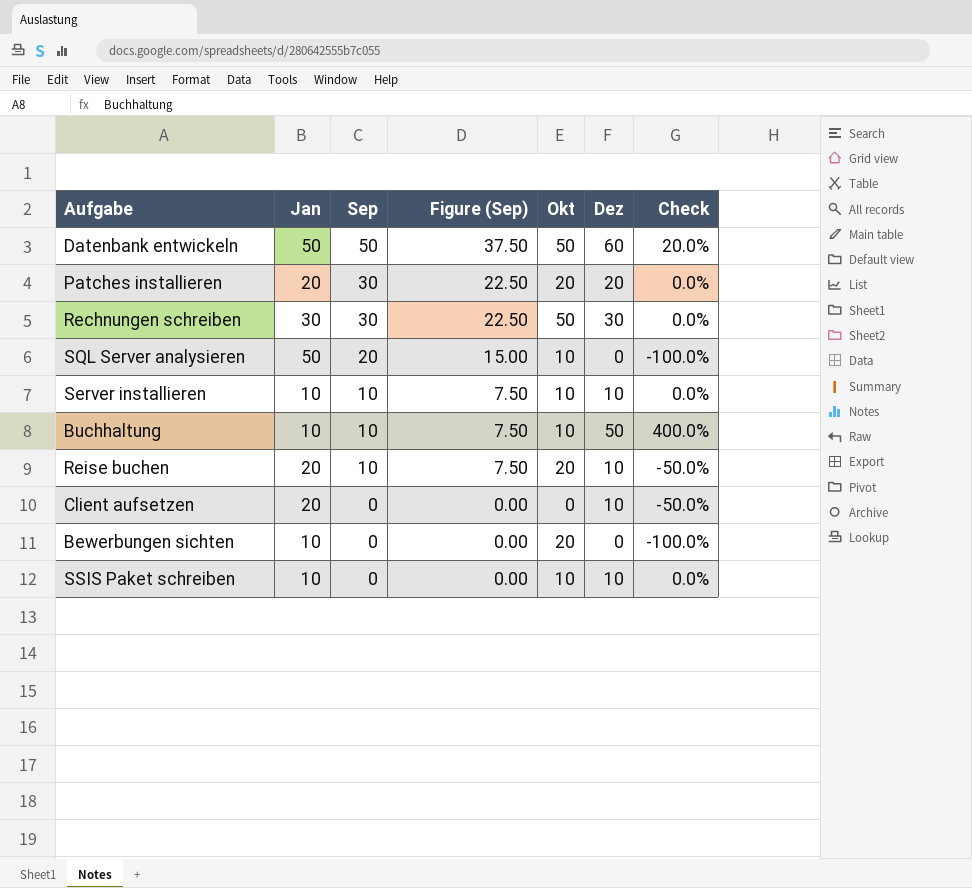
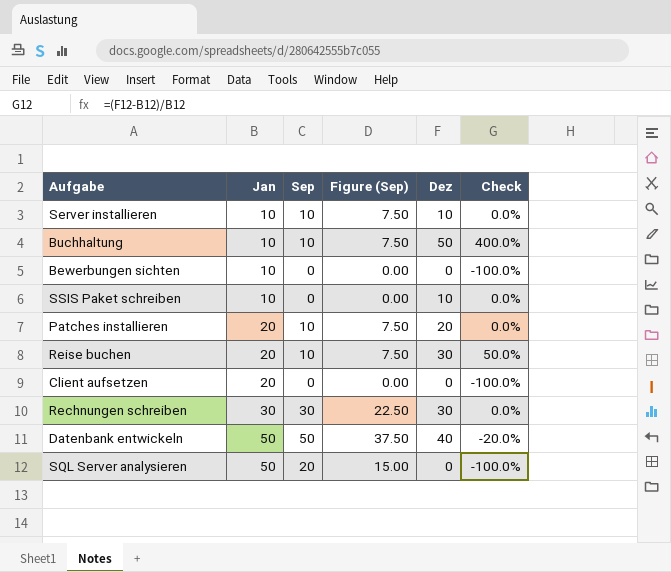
row order: Sep descending -> Jan ascending
column Okt | position: 5 -> none
Patches installieren | Sep: 30 -> 10
Patches installieren | Figure (Sep): 22.50 -> 7.50
Reise buchen | Dez: 10 -> 30
Reise buchen | Check: -50.0% -> 50.0%
Client aufsetzen | Dez: 10 -> 0
Client aufsetzen | Check: -50.0% -> -100.0%
Datenbank entwickeln | Dez: 60 -> 40
Datenbank entwickeln | Check: 20.0% -> -20.0%

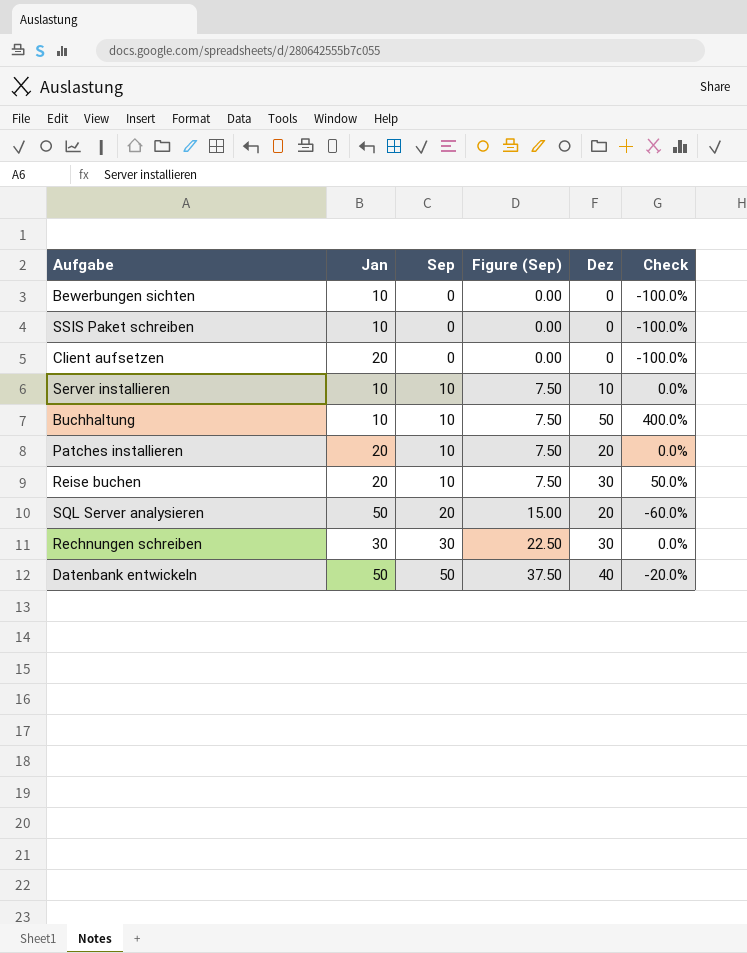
row order: Jan ascending -> Sep ascending
SSIS Paket schreiben | Dez: 10 -> 0
SSIS Paket schreiben | Check: 0.0% -> -100.0%
SQL Server analysieren | Dez: 0 -> 20
SQL Server analysieren | Check: -100.0% -> -60.0%

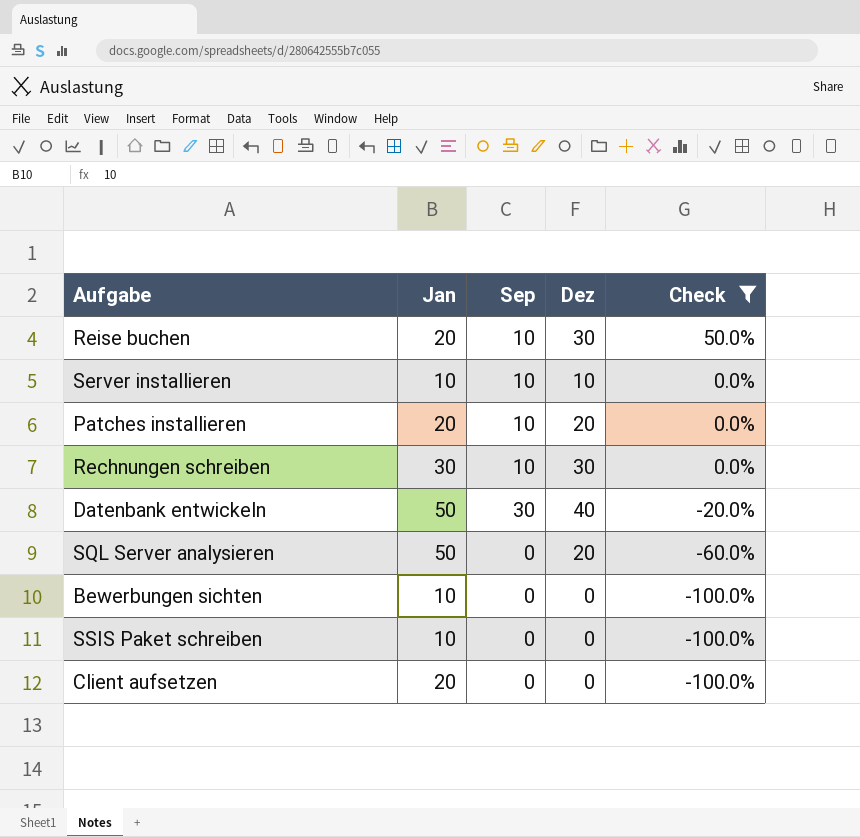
filter: none -> Check != 400.0%
row order: Sep ascending -> Check descending
column Figure (Sep) | formula: [Sep] * 0.75 -> none
Rechnungen schreiben | Sep: 30 -> 10
Datenbank entwickeln | Sep: 50 -> 30
SQL Server analysieren | Sep: 20 -> 0

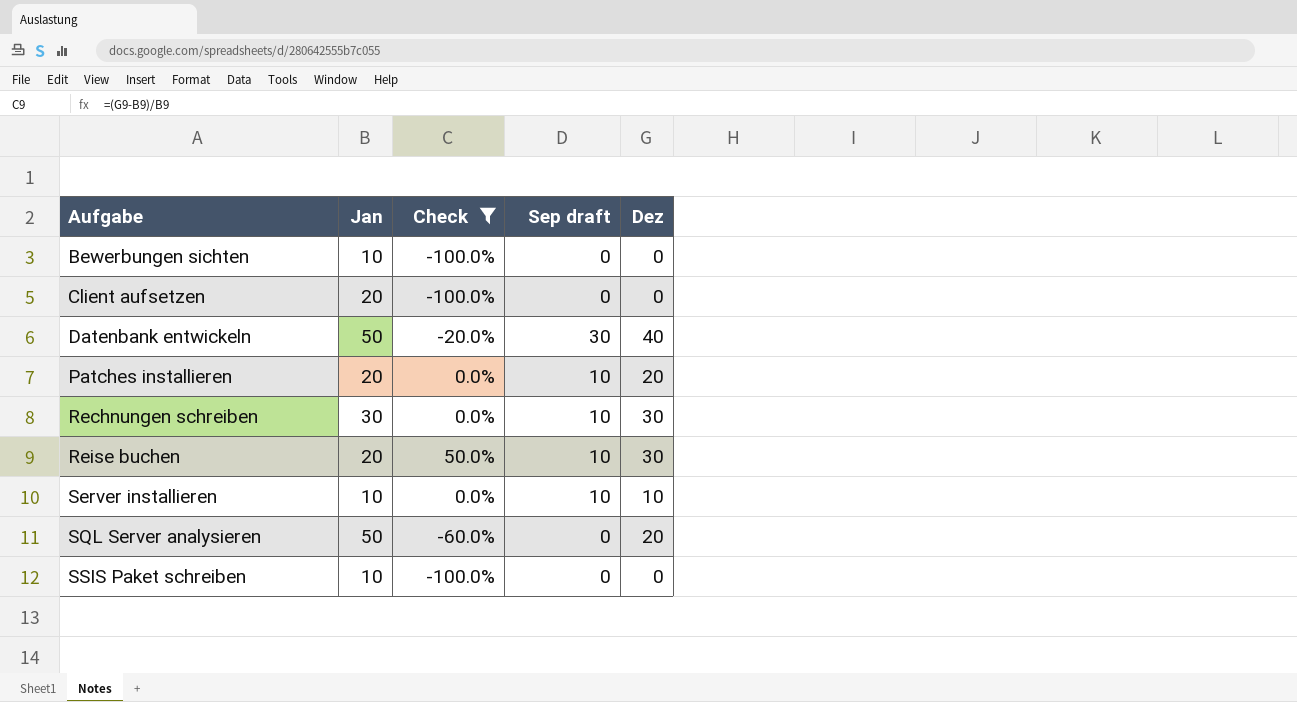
row order: Check descending -> Aufgabe ascending
column Check | position: 5 -> 3
column name: Sep -> Sep draft

